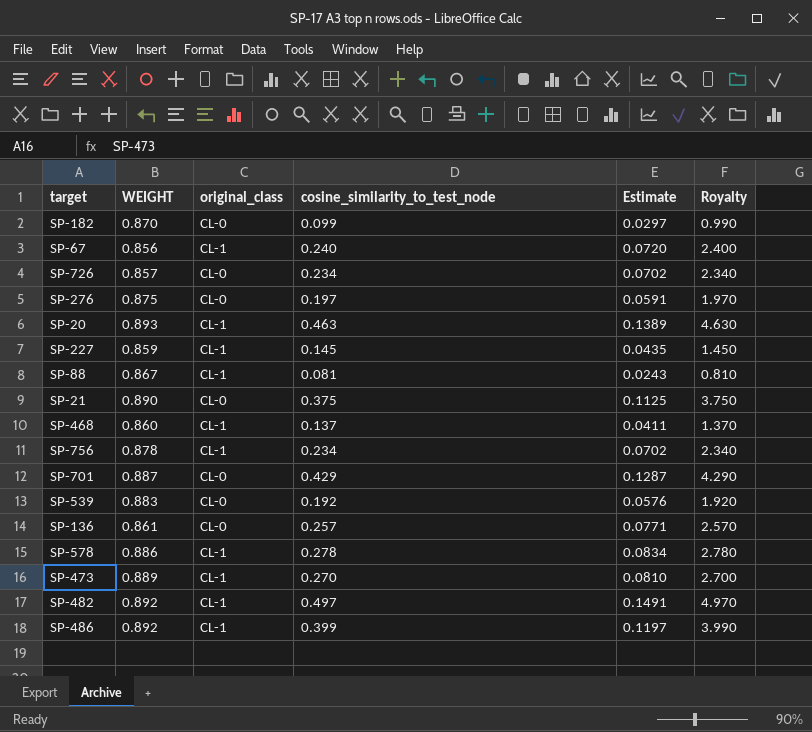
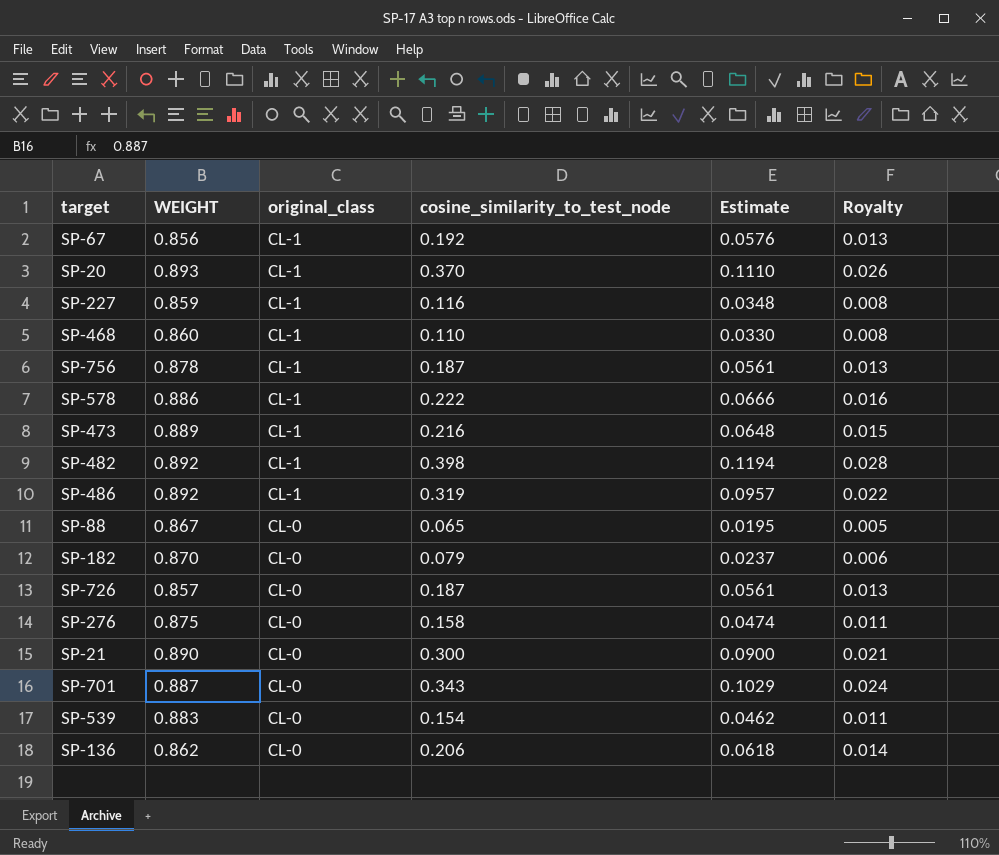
row order: none -> original_class descending
column Royalty | formula: [cosine_similarity_to_test_node] * 10 -> [cosine_similarity_to_test_node] * 0.07
SP-67 | cosine_similarity_to_test_node: 0.240 -> 0.192
SP-67 | Estimate: 0.0720 -> 0.0576
SP-20 | cosine_similarity_to_test_node: 0.463 -> 0.370
SP-20 | Estimate: 0.1389 -> 0.1110
SP-227 | cosine_similarity_to_test_node: 0.145 -> 0.116
SP-227 | Estimate: 0.0435 -> 0.0348
SP-468 | cosine_similarity_to_test_node: 0.137 -> 0.110
SP-468 | Estimate: 0.0411 -> 0.0330
SP-756 | cosine_similarity_to_test_node: 0.234 -> 0.187
SP-756 | Estimate: 0.0702 -> 0.0561
SP-578 | cosine_similarity_to_test_node: 0.278 -> 0.222
SP-578 | Estimate: 0.0834 -> 0.0666
SP-473 | cosine_similarity_to_test_node: 0.270 -> 0.216
SP-473 | Estimate: 0.0810 -> 0.0648
SP-482 | cosine_similarity_to_test_node: 0.497 -> 0.398
SP-482 | Estimate: 0.1491 -> 0.1194
SP-486 | cosine_similarity_to_test_node: 0.399 -> 0.319
SP-486 | Estimate: 0.1197 -> 0.0957
SP-88 | original_class: CL-1 -> CL-0
SP-88 | cosine_similarity_to_test_node: 0.081 -> 0.065
SP-88 | Estimate: 0.0243 -> 0.0195
SP-182 | cosine_similarity_to_test_node: 0.099 -> 0.079
SP-182 | Estimate: 0.0297 -> 0.0237
SP-726 | cosine_similarity_to_test_node: 0.234 -> 0.187
SP-726 | Estimate: 0.0702 -> 0.0561
SP-276 | cosine_similarity_to_test_node: 0.197 -> 0.158
SP-276 | Estimate: 0.0591 -> 0.0474
SP-21 | cosine_similarity_to_test_node: 0.375 -> 0.300
SP-21 | Estimate: 0.1125 -> 0.0900
SP-701 | cosine_similarity_to_test_node: 0.429 -> 0.343
SP-701 | Estimate: 0.1287 -> 0.1029
SP-539 | cosine_similarity_to_test_node: 0.192 -> 0.154
SP-539 | Estimate: 0.0576 -> 0.0462
SP-136 | WEIGHT: 0.861 -> 0.862
SP-136 | cosine_similarity_to_test_node: 0.257 -> 0.206
SP-136 | Estimate: 0.0771 -> 0.0618

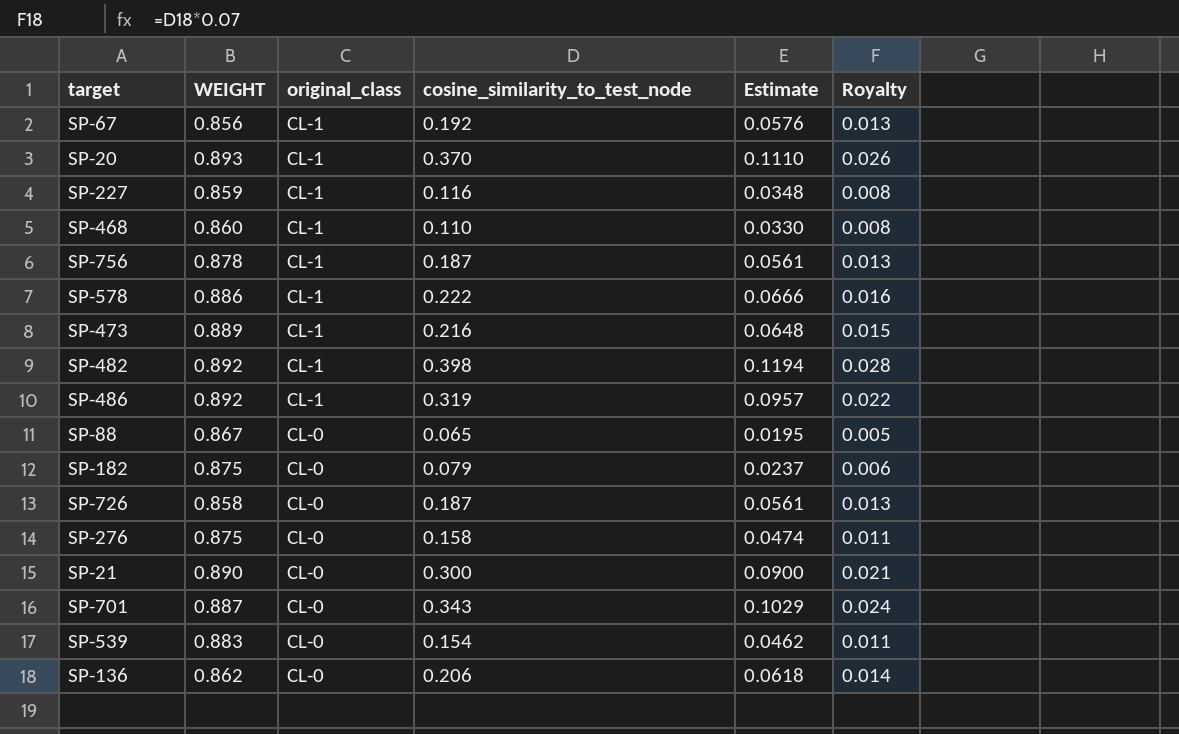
SP-182 | WEIGHT: 0.870 -> 0.875
SP-726 | WEIGHT: 0.857 -> 0.858

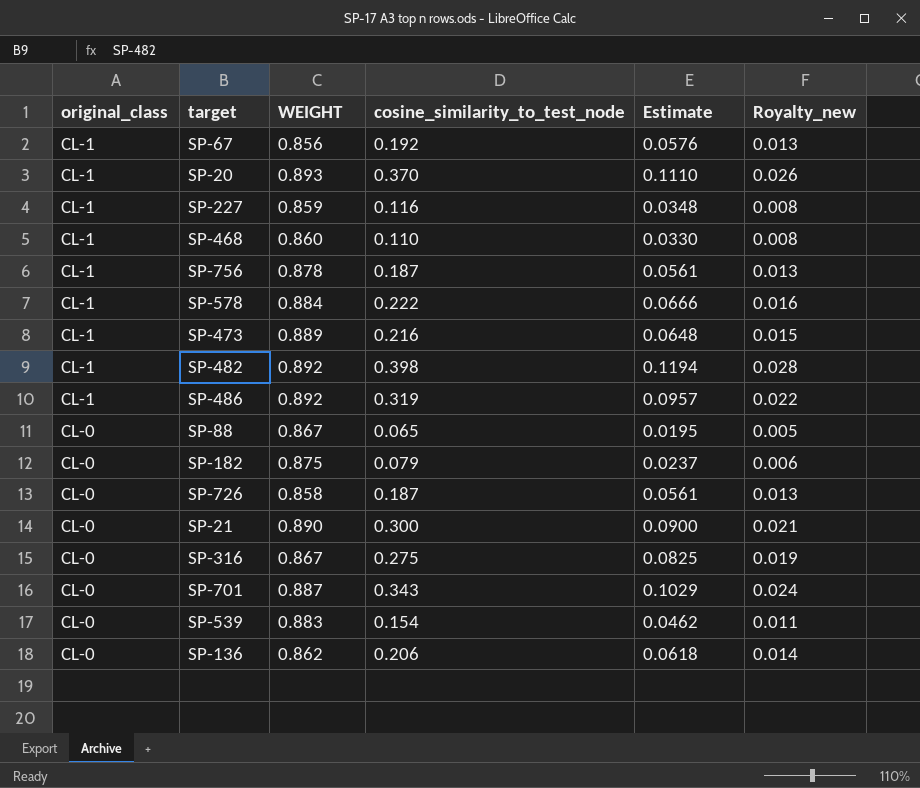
column original_class | position: 3 -> 1
column name: Royalty -> Royalty_new
row SP-276: 0.875 | CL-0 | 0.158 | 0.0474 | 0.011 -> none
SP-578 | WEIGHT: 0.886 -> 0.884
row SP-316: none -> CL-0 | 0.867 | 0.275 | 0.0825 | 0.019

